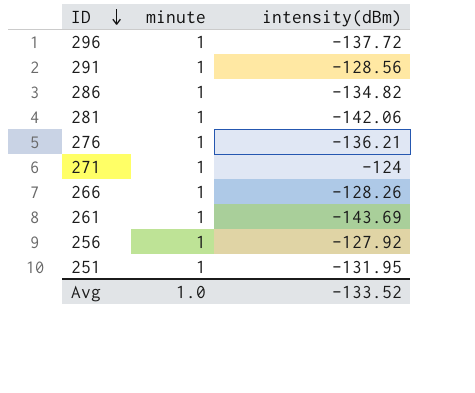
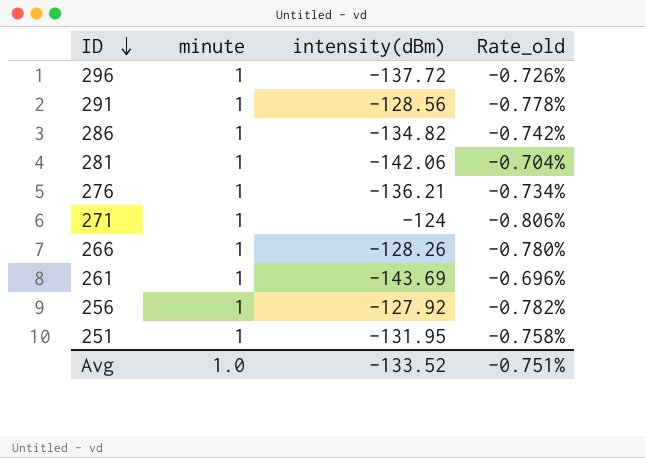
column Rate_old | formula: none -> [minute] / [intensity(dBm)]

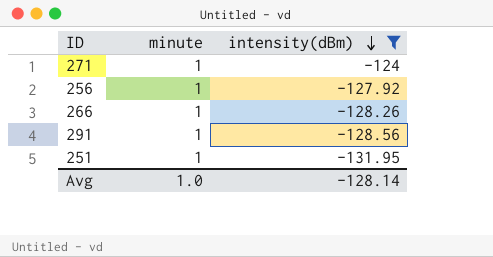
filter: none -> intensity(dBm) >= -131.95
row order: ID descending -> intensity(dBm) descending
column Rate_old | formula: [minute] / [intensity(dBm)] -> none
Avg | intensity(dBm): -133.52 -> -128.14

